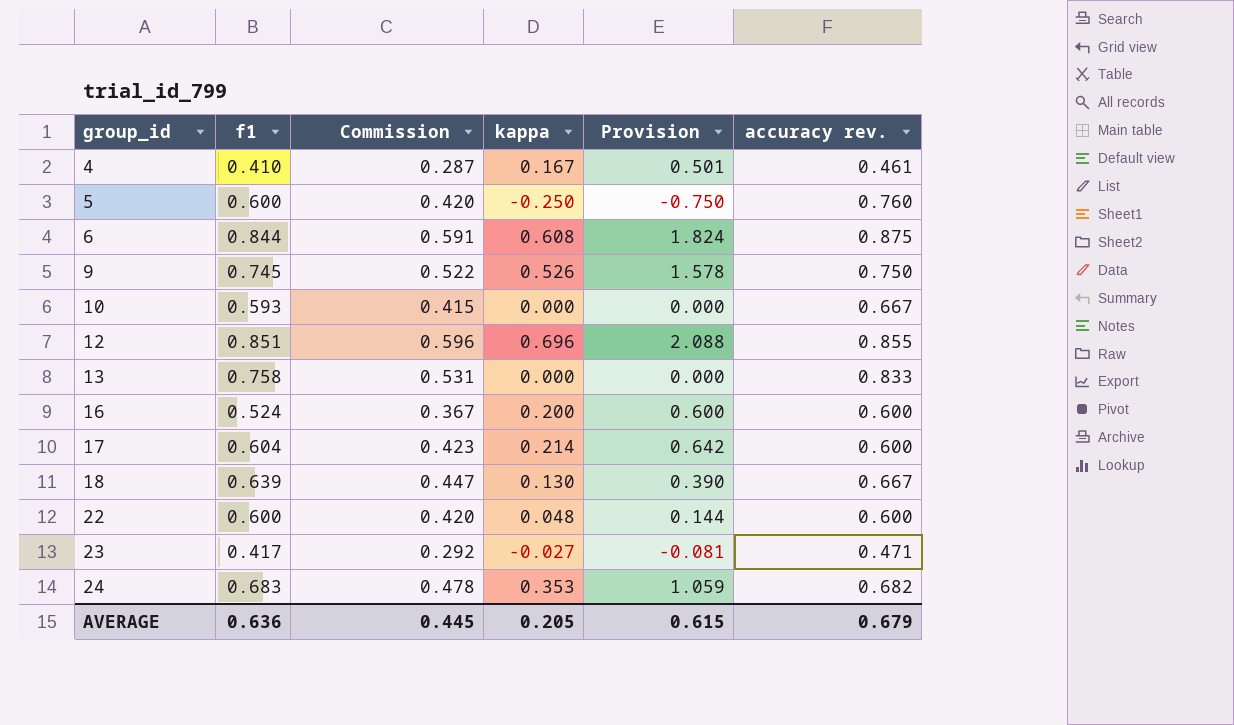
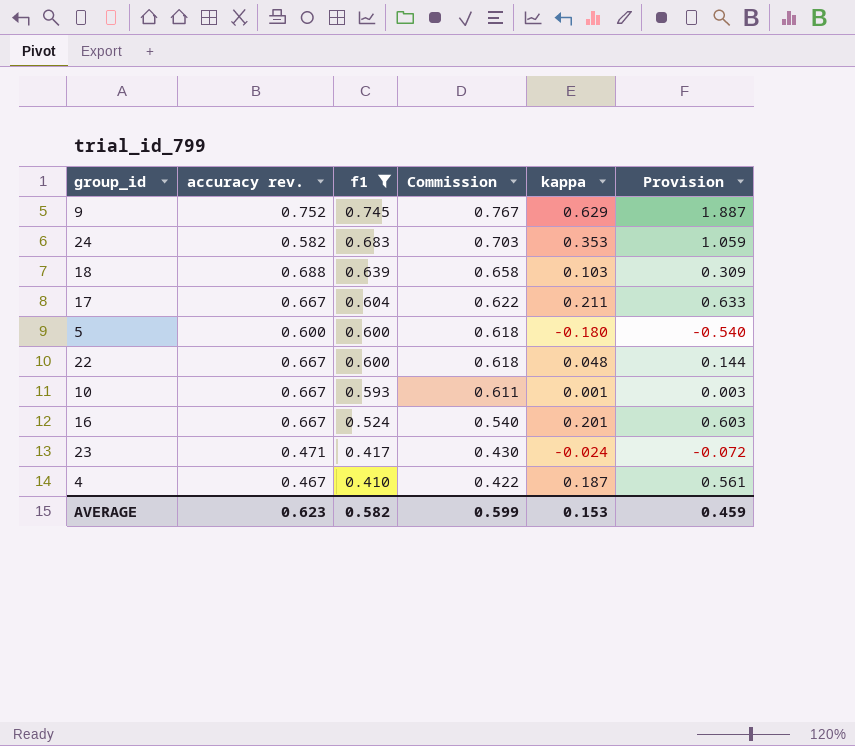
filter: none -> f1 <= 0.745
row order: group_id ascending -> f1 descending
column accuracy rev. | position: 6 -> 2
column Commission | formula: [f1] * 0.7 -> [f1] * 1.03
9 | accuracy rev.: 0.750 -> 0.752
9 | kappa: 0.526 -> 0.629
9 | Provision: 1.578 -> 1.887
24 | accuracy rev.: 0.682 -> 0.582
18 | accuracy rev.: 0.667 -> 0.688
18 | kappa: 0.130 -> 0.103
18 | Provision: 0.390 -> 0.309
17 | accuracy rev.: 0.600 -> 0.667
17 | kappa: 0.214 -> 0.211
17 | Provision: 0.642 -> 0.633
5 | accuracy rev.: 0.760 -> 0.600
5 | kappa: -0.250 -> -0.180
5 | Provision: -0.750 -> -0.540
22 | accuracy rev.: 0.600 -> 0.667
10 | kappa: 0.000 -> 0.001
10 | Provision: 0.000 -> 0.003
16 | accuracy rev.: 0.600 -> 0.667
16 | kappa: 0.200 -> 0.201
16 | Provision: 0.600 -> 0.603
23 | kappa: -0.027 -> -0.024
23 | Provision: -0.081 -> -0.072
4 | accuracy rev.: 0.461 -> 0.467
4 | kappa: 0.167 -> 0.187
4 | Provision: 0.501 -> 0.561
AVERAGE | accuracy rev.: 0.679 -> 0.623
AVERAGE | f1: 0.636 -> 0.582
AVERAGE | Commission: 0.445 -> 0.599
AVERAGE | kappa: 0.205 -> 0.153
AVERAGE | Provision: 0.615 -> 0.459

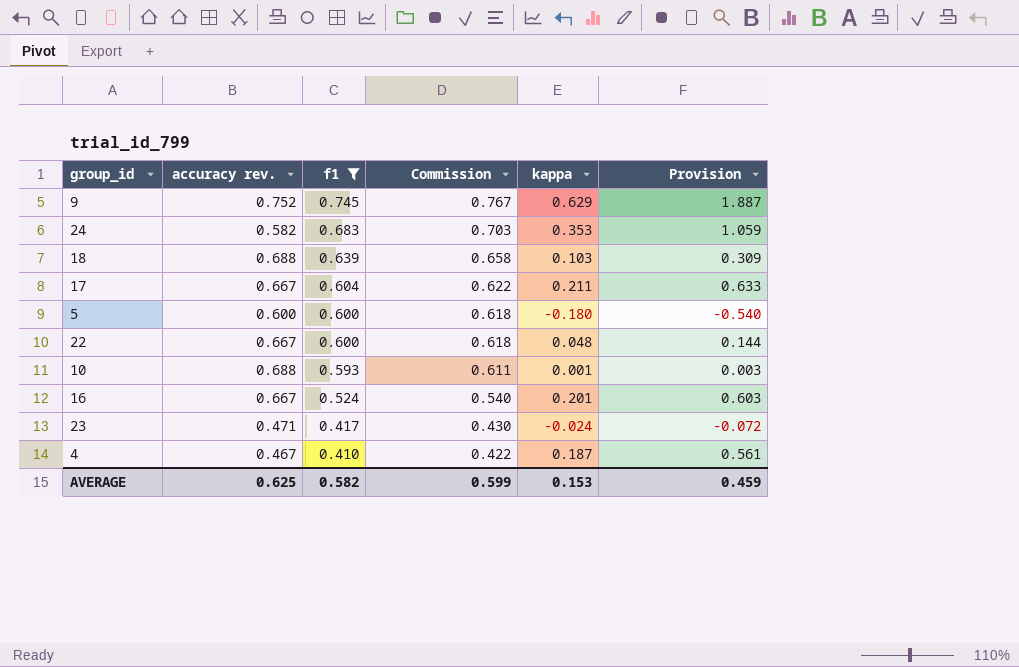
10 | accuracy rev.: 0.667 -> 0.688
AVERAGE | accuracy rev.: 0.623 -> 0.625

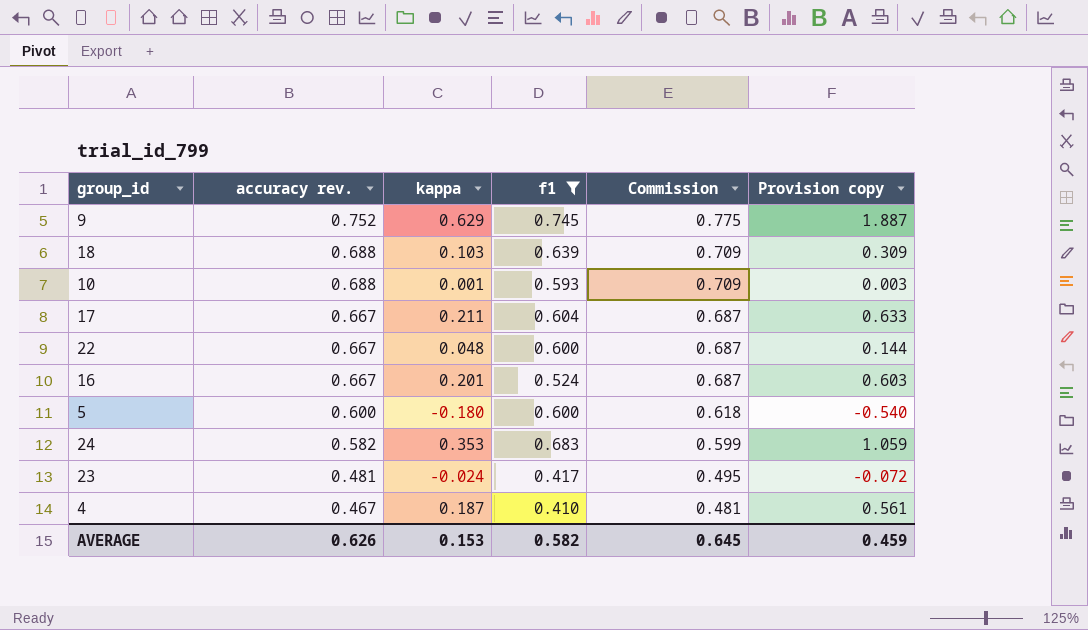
row order: f1 descending -> accuracy rev. descending
column kappa | position: 5 -> 3
column Commission | formula: [f1] * 1.03 -> [accuracy rev.] * 1.03
column name: Provision -> Provision copy
23 | accuracy rev.: 0.471 -> 0.481
AVERAGE | accuracy rev.: 0.625 -> 0.626
AVERAGE | Commission: 0.599 -> 0.645

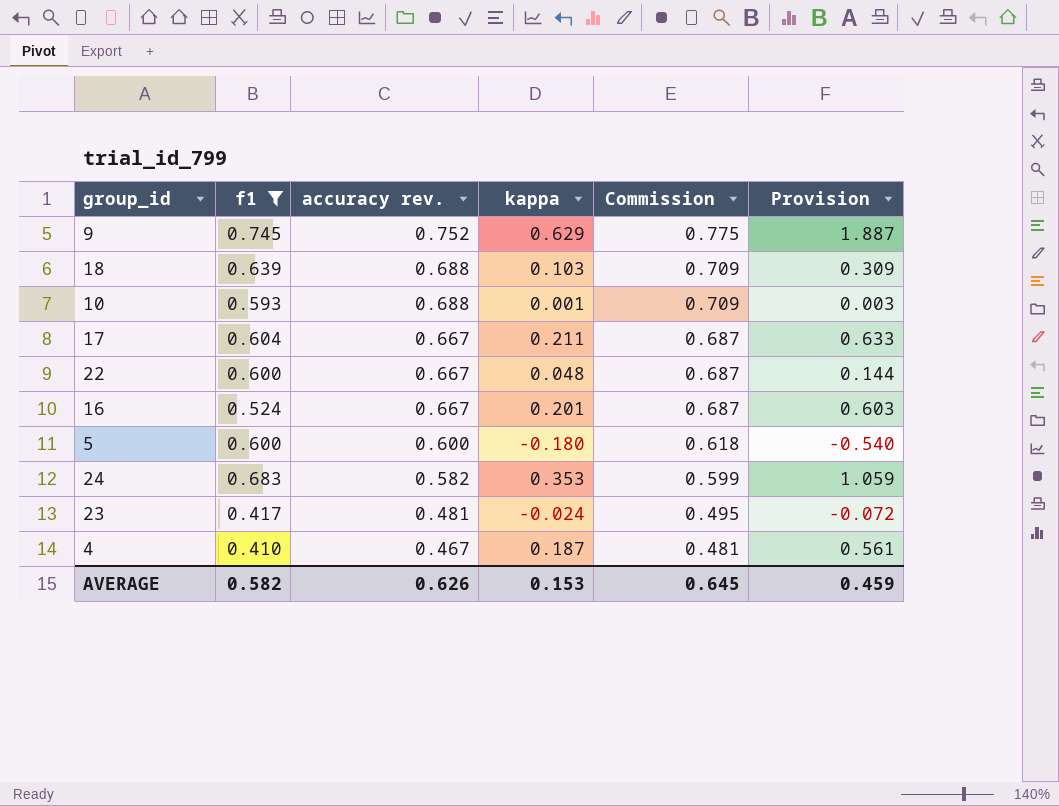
column f1 | position: 4 -> 2
column name: Provision copy -> Provision

